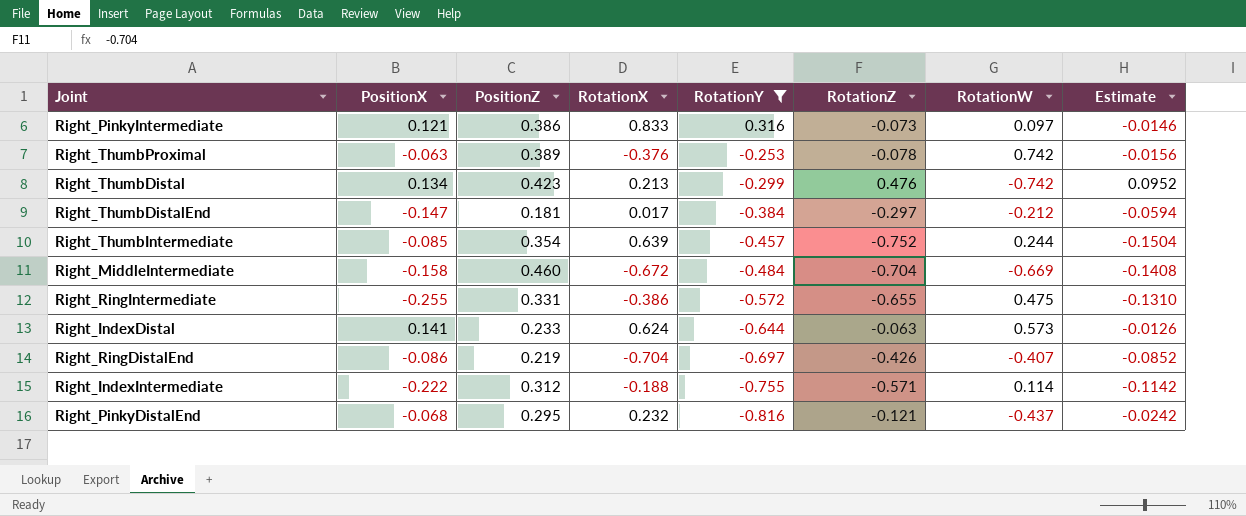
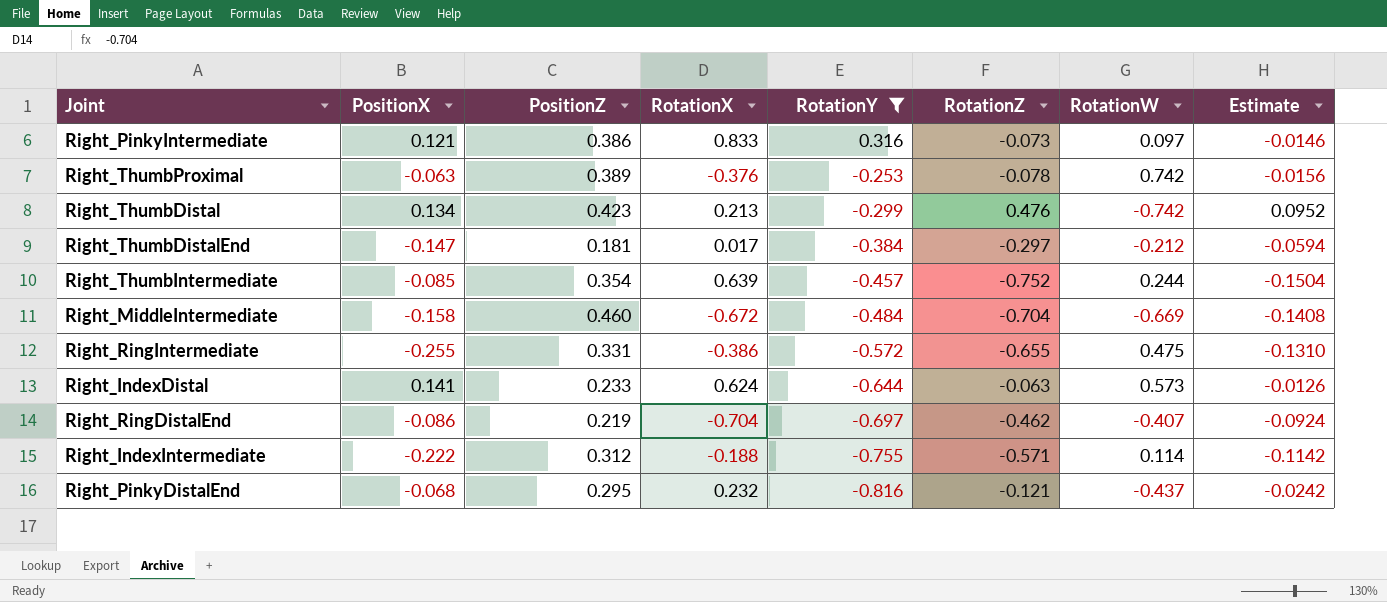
Right_RingDistalEnd | RotationZ: -0.426 -> -0.462
Right_RingDistalEnd | Estimate: -0.0852 -> -0.0924

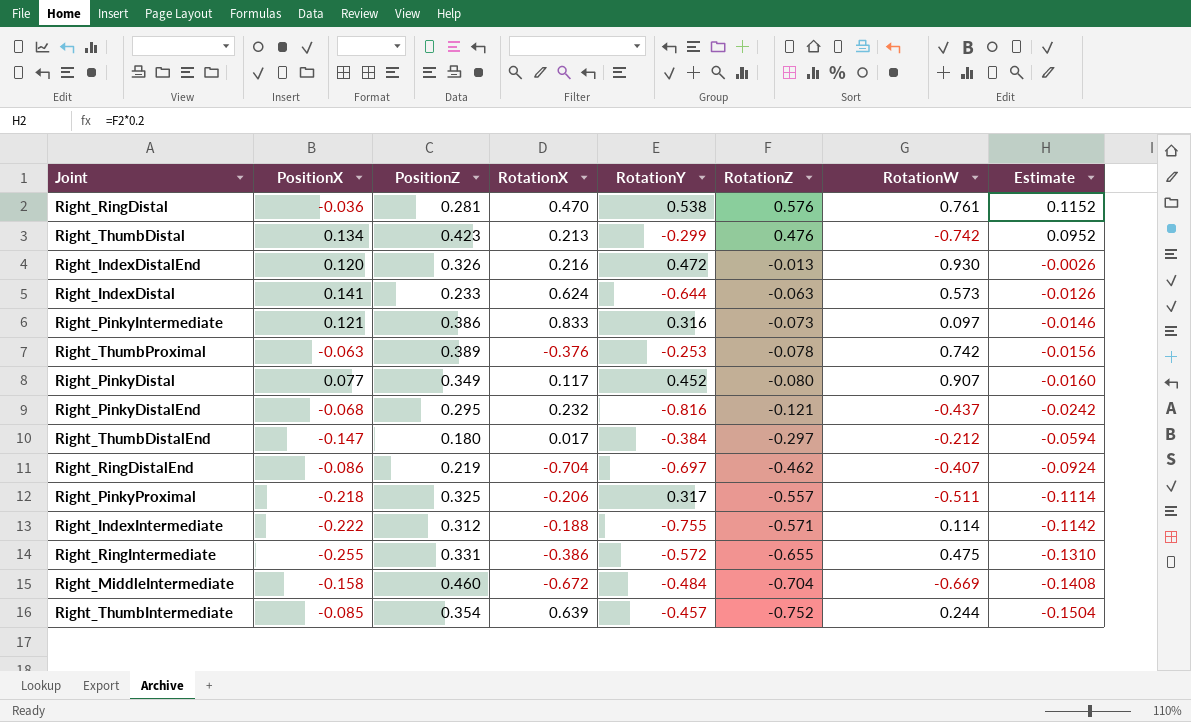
filter: RotationY <= 0.316 -> none
row order: RotationY descending -> RotationZ descending
Right_ThumbDistalEnd | PositionZ: 0.181 -> 0.180

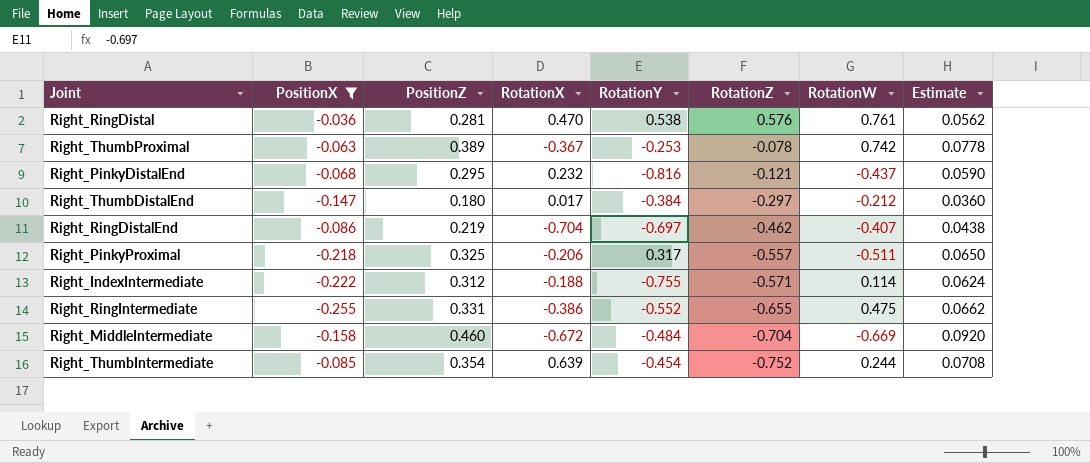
filter: none -> PositionX <= -0.036
column Estimate | formula: [RotationZ] * 0.2 -> [PositionZ] * 0.2
Right_ThumbProximal | RotationX: -0.376 -> -0.367
Right_RingIntermediate | RotationY: -0.572 -> -0.552
Right_ThumbIntermediate | RotationY: -0.457 -> -0.454

